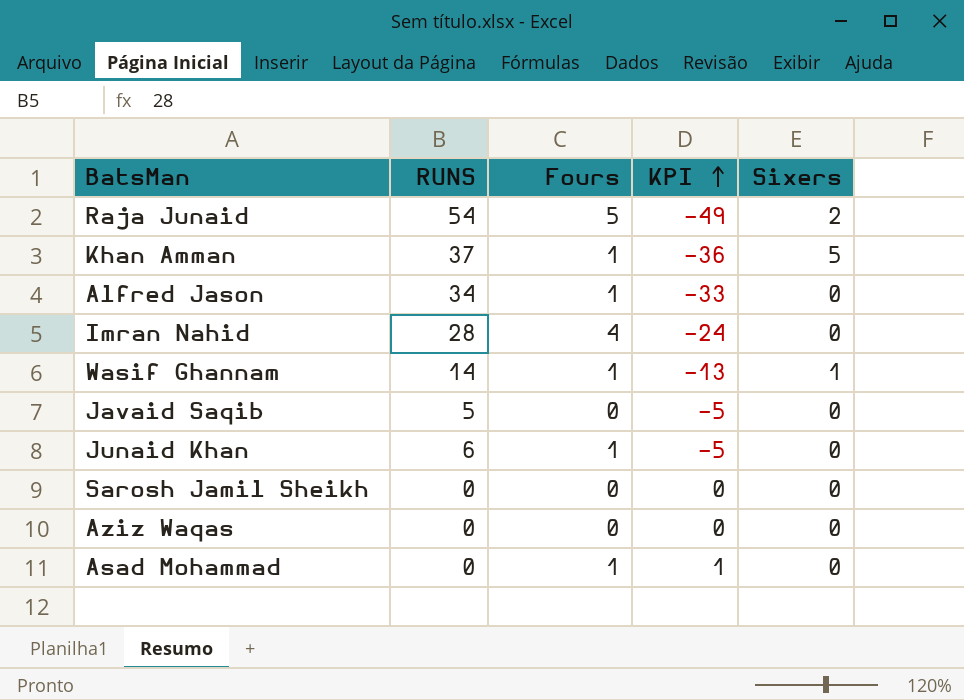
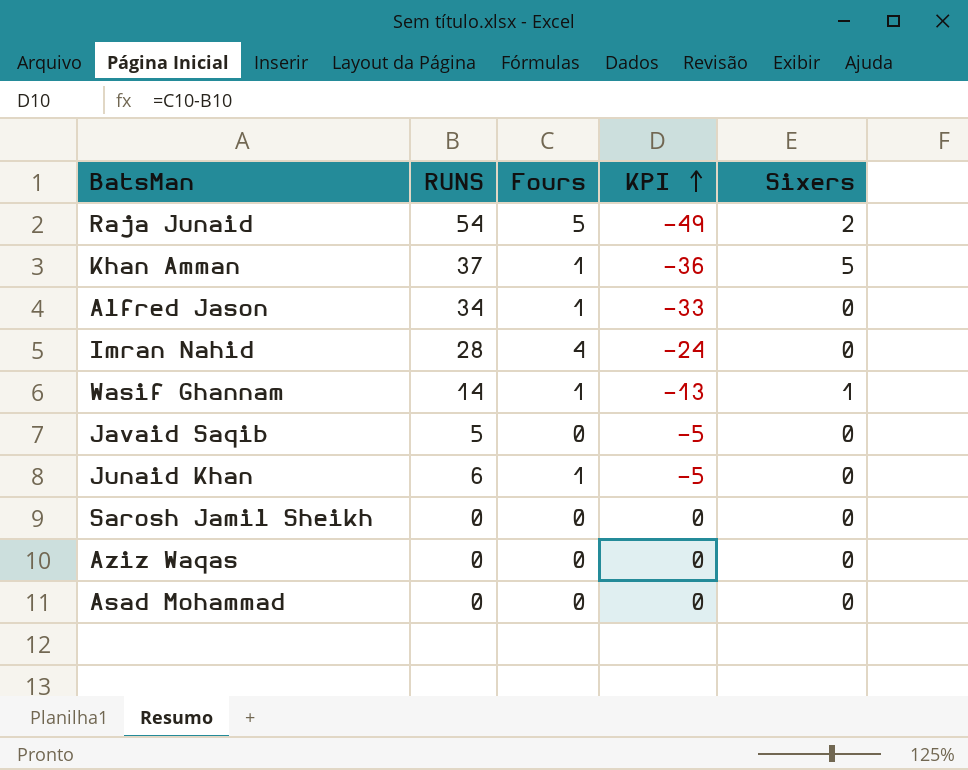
Asad Mohammad | Fours: 1 -> 0
Asad Mohammad | KPI: 1 -> 0

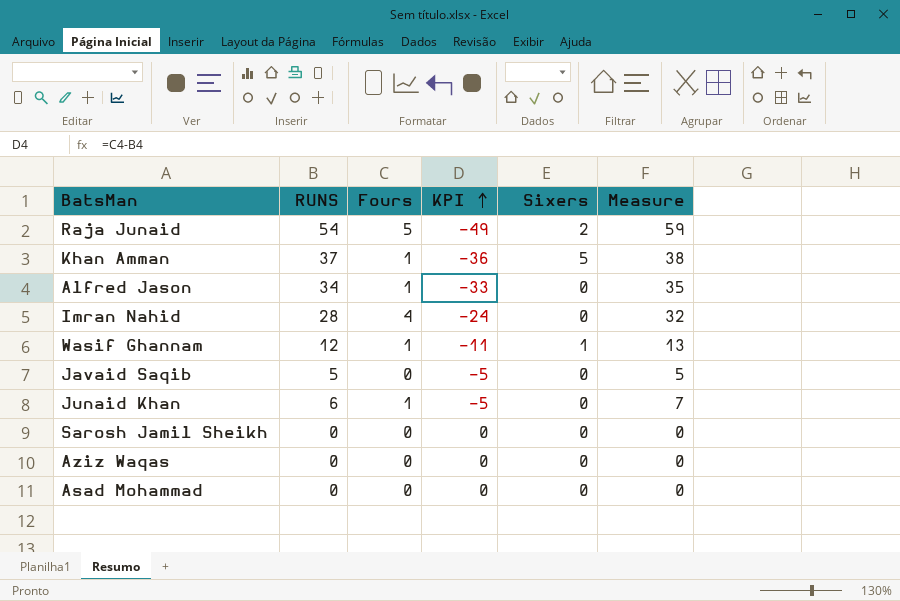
column Measure | formula: none -> [RUNS] + [Fours]
Wasif Ghannam | RUNS: 14 -> 12
Wasif Ghannam | KPI: -13 -> -11

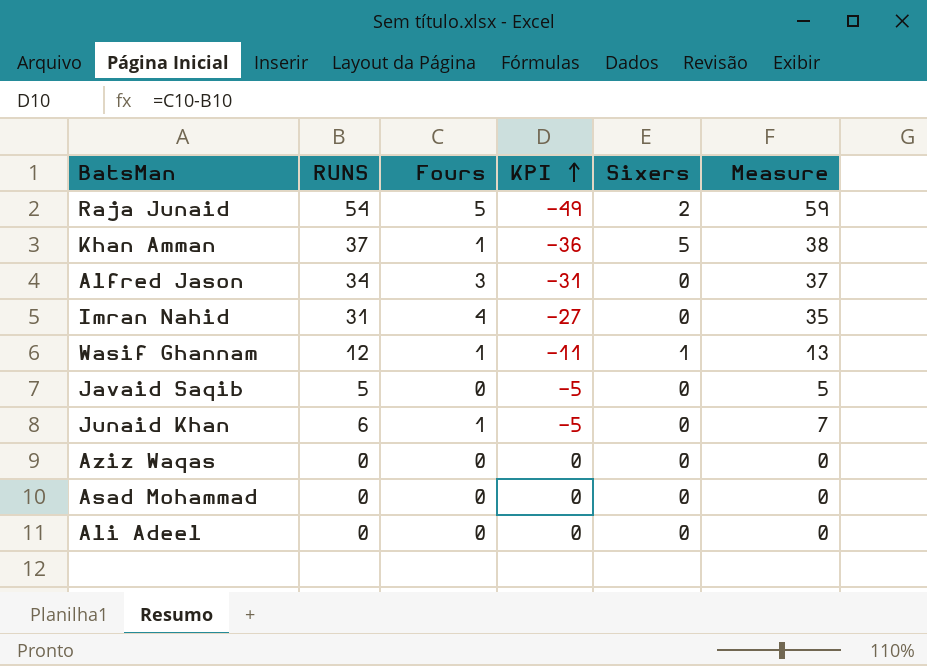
row Sarosh Jamil Sheikh: 0 | 0 | 0 | 0 | 0 -> none
Alfred Jason | Fours: 1 -> 3
Alfred Jason | KPI: -33 -> -31
Alfred Jason | Measure: 35 -> 37
Imran Nahid | RUNS: 28 -> 31
Imran Nahid | KPI: -24 -> -27
Imran Nahid | Measure: 32 -> 35
row Ali Adeel: none -> 0 | 0 | 0 | 0 | 0

